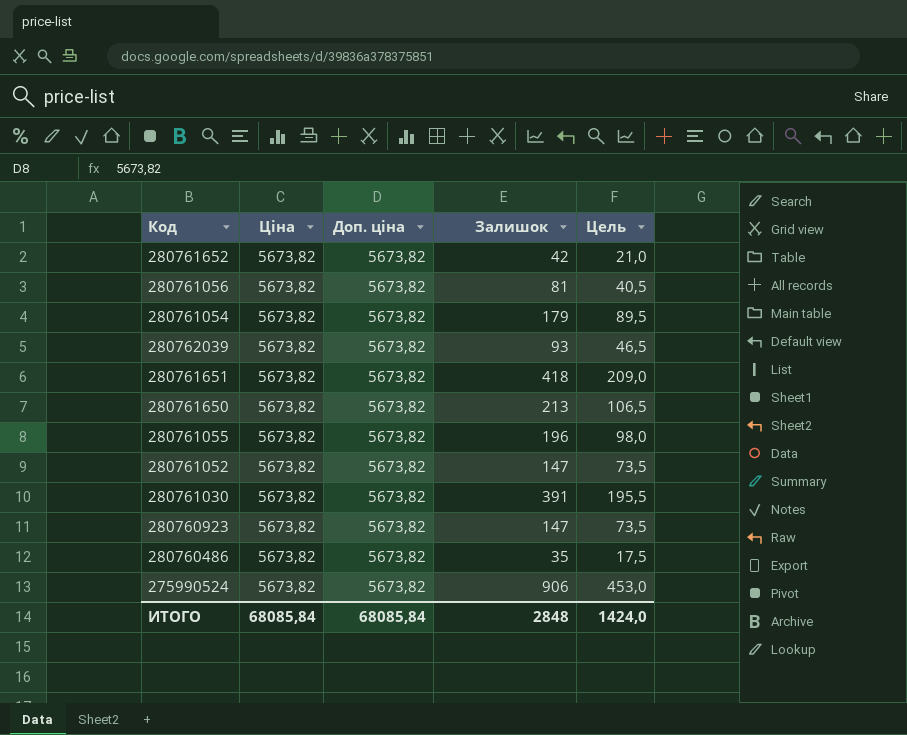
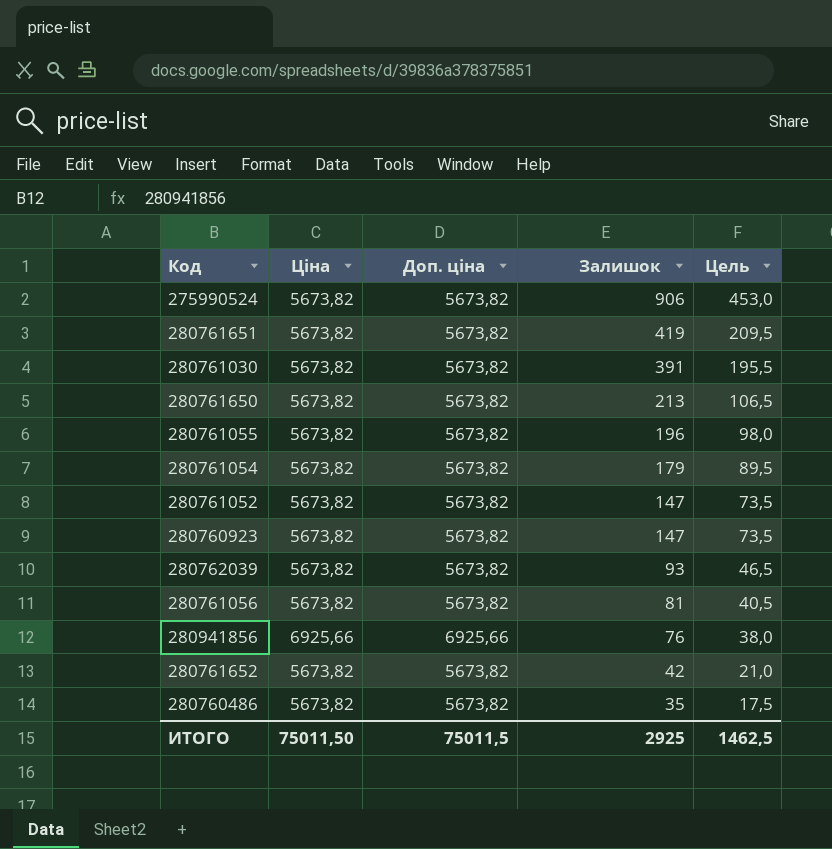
row order: none -> Залишок descending
280761651 | Залишок: 418 -> 419
280761651 | Цель: 209,0 -> 209,5
row 280941856: none -> 6925,66 | 6925,66 | 76 | 38,0
ИТОГО | Ціна: 68085,84 -> 75011,50
ИТОГО | Доп. ціна: 68085,84 -> 75011,5
ИТОГО | Залишок: 2848 -> 2925
ИТОГО | Цель: 1424,0 -> 1462,5

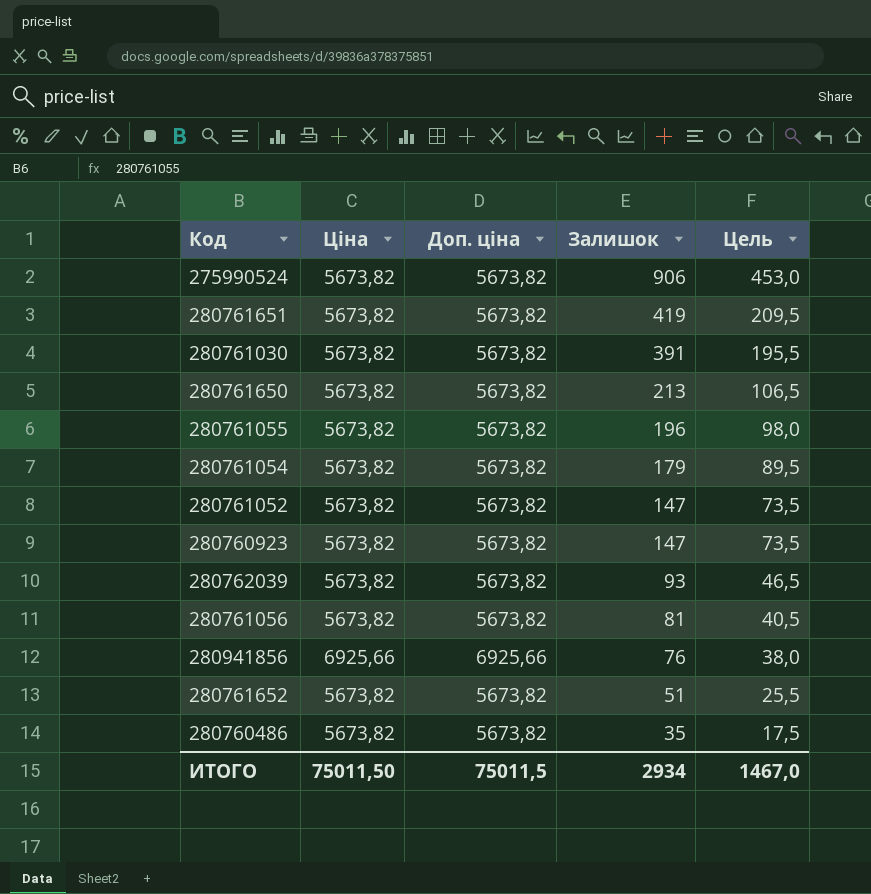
280761652 | Залишок: 42 -> 51
280761652 | Цель: 21,0 -> 25,5
ИТОГО | Залишок: 2925 -> 2934
ИТОГО | Цель: 1462,5 -> 1467,0

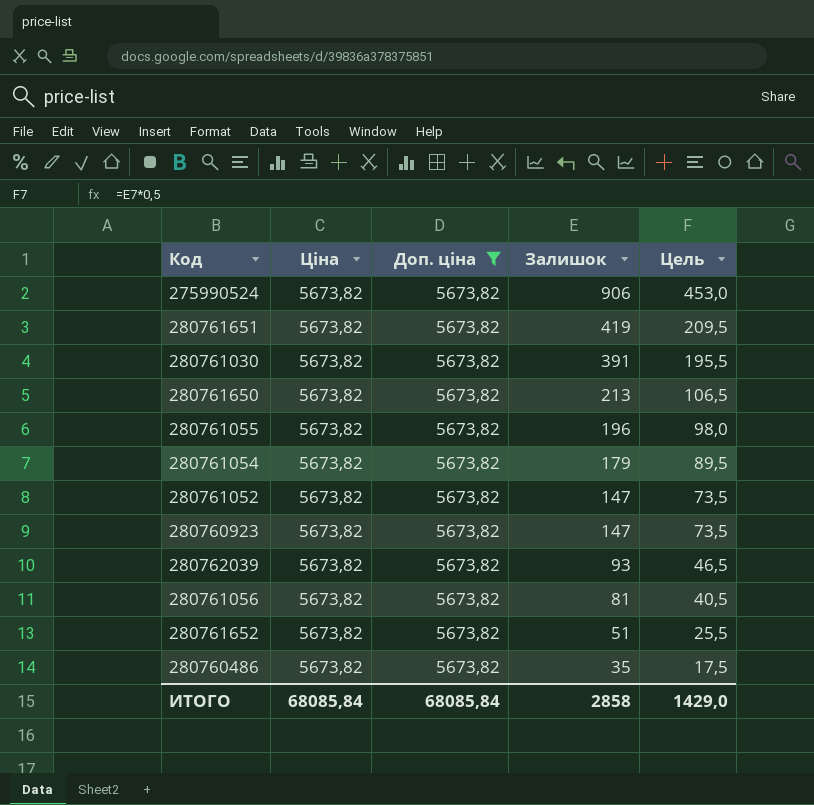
filter: none -> Доп. ціна = 5673,82
ИТОГО | Ціна: 75011,50 -> 68085,84
ИТОГО | Доп. ціна: 75011,5 -> 68085,84
ИТОГО | Залишок: 2934 -> 2858
ИТОГО | Цель: 1467,0 -> 1429,0

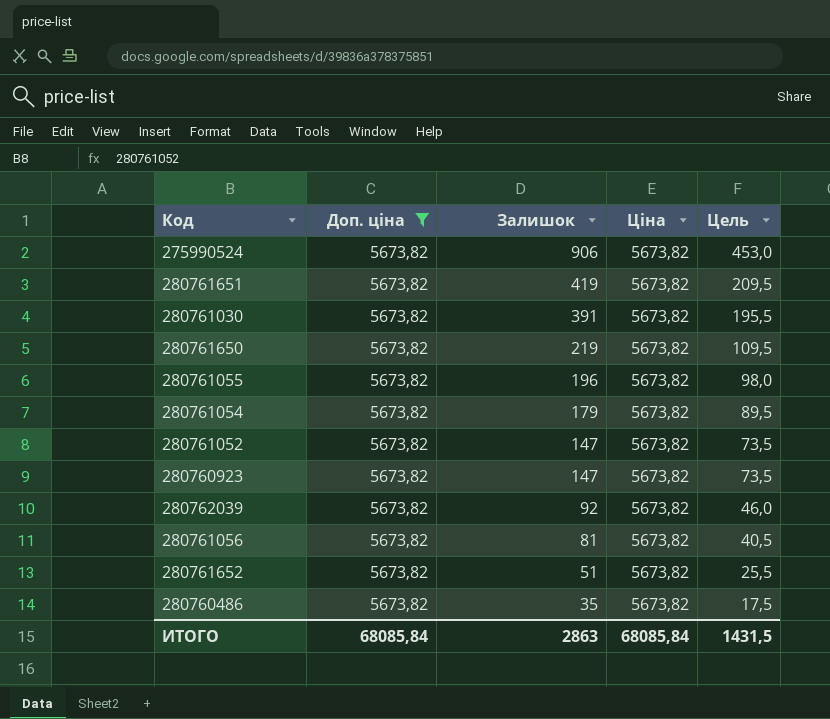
column Ціна | position: 2 -> 4
280761650 | Залишок: 213 -> 219
280761650 | Цель: 106,5 -> 109,5
280762039 | Залишок: 93 -> 92
280762039 | Цель: 46,5 -> 46,0
ИТОГО | Залишок: 2858 -> 2863
ИТОГО | Цель: 1429,0 -> 1431,5

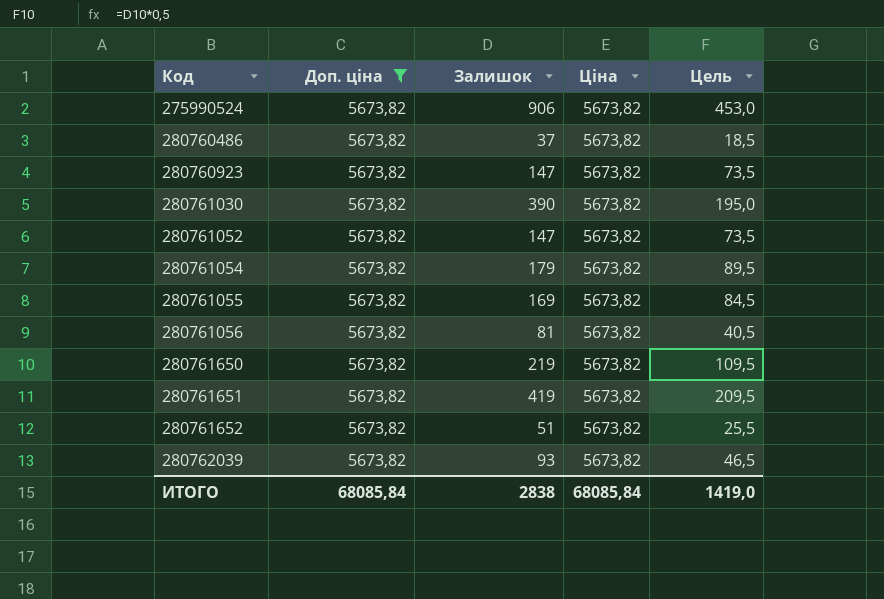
row order: Залишок descending -> Код ascending
280760486 | Залишок: 35 -> 37
280760486 | Цель: 17,5 -> 18,5
280761030 | Залишок: 391 -> 390
280761030 | Цель: 195,5 -> 195,0
280761055 | Залишок: 196 -> 169
280761055 | Цель: 98,0 -> 84,5
280762039 | Залишок: 92 -> 93
280762039 | Цель: 46,0 -> 46,5
ИТОГО | Залишок: 2863 -> 2838
ИТОГО | Цель: 1431,5 -> 1419,0

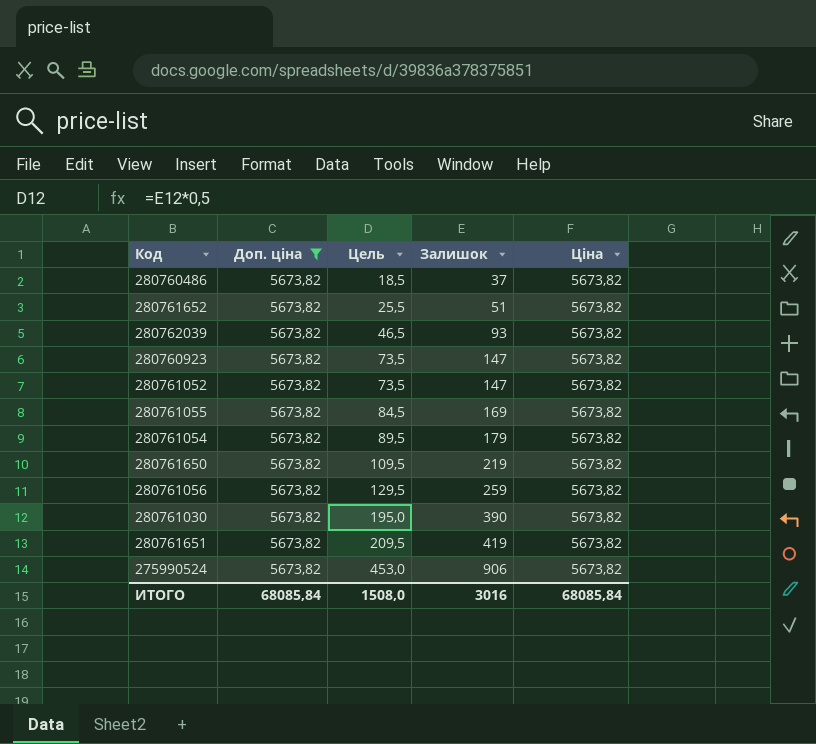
row order: Код ascending -> Цель ascending
column Цель | position: 5 -> 3
280761056 | Цель: 40,5 -> 129,5
280761056 | Залишок: 81 -> 259
ИТОГО | Цель: 1419,0 -> 1508,0
ИТОГО | Залишок: 2838 -> 3016

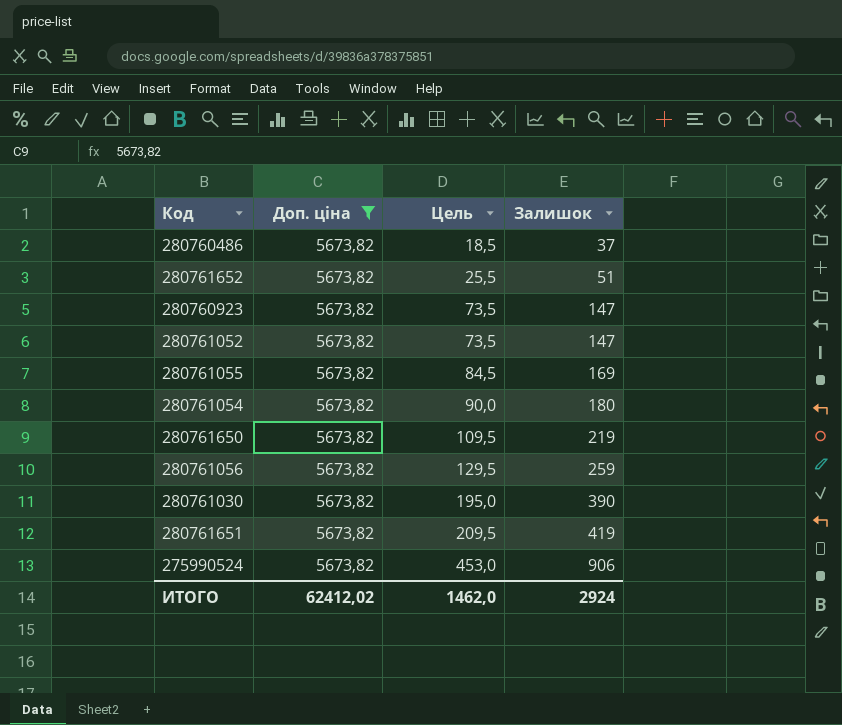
column Ціна | position: 5 -> none
row 280762039: 5673,82 | 46,5 | 93 | 5673,82 -> none
280761054 | Цель: 89,5 -> 90,0
280761054 | Залишок: 179 -> 180
ИТОГО | Доп. ціна: 68085,84 -> 62412,02
ИТОГО | Цель: 1508,0 -> 1462,0
ИТОГО | Залишок: 3016 -> 2924

